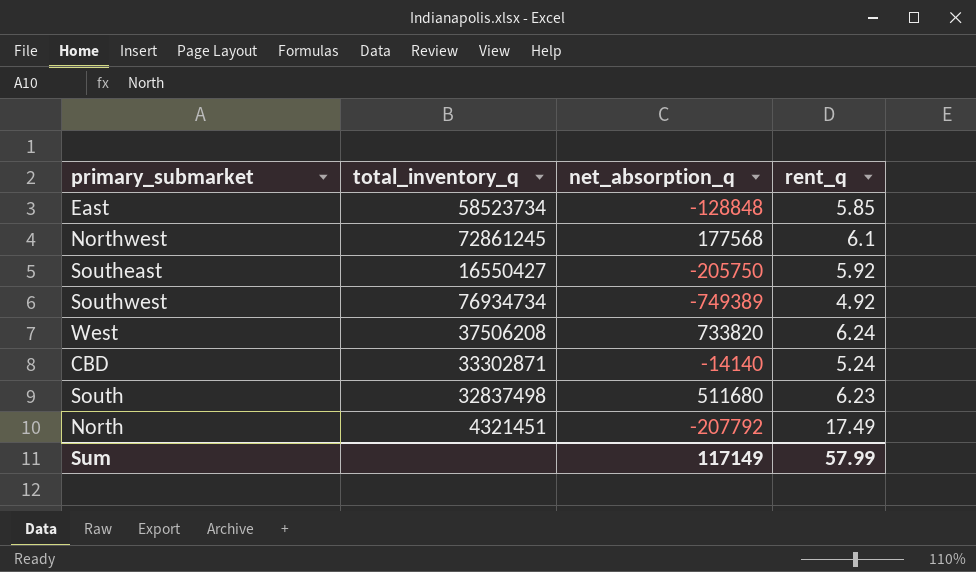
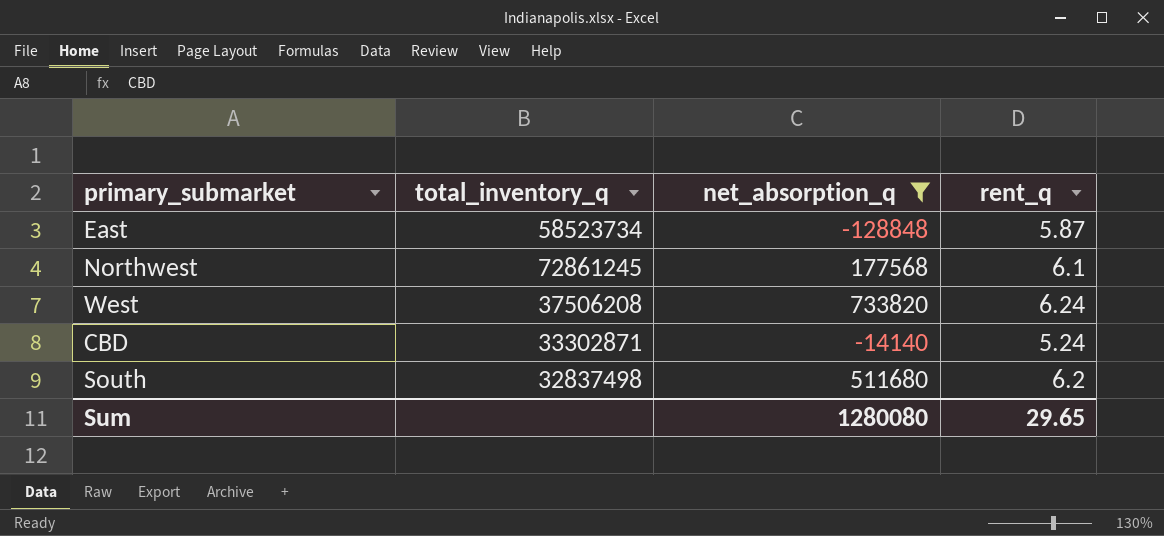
filter: none -> net_absorption_q >= -128848
East | rent_q: 5.85 -> 5.87
South | rent_q: 6.23 -> 6.2
Sum | net_absorption_q: 117149 -> 1280080
Sum | rent_q: 57.99 -> 29.65

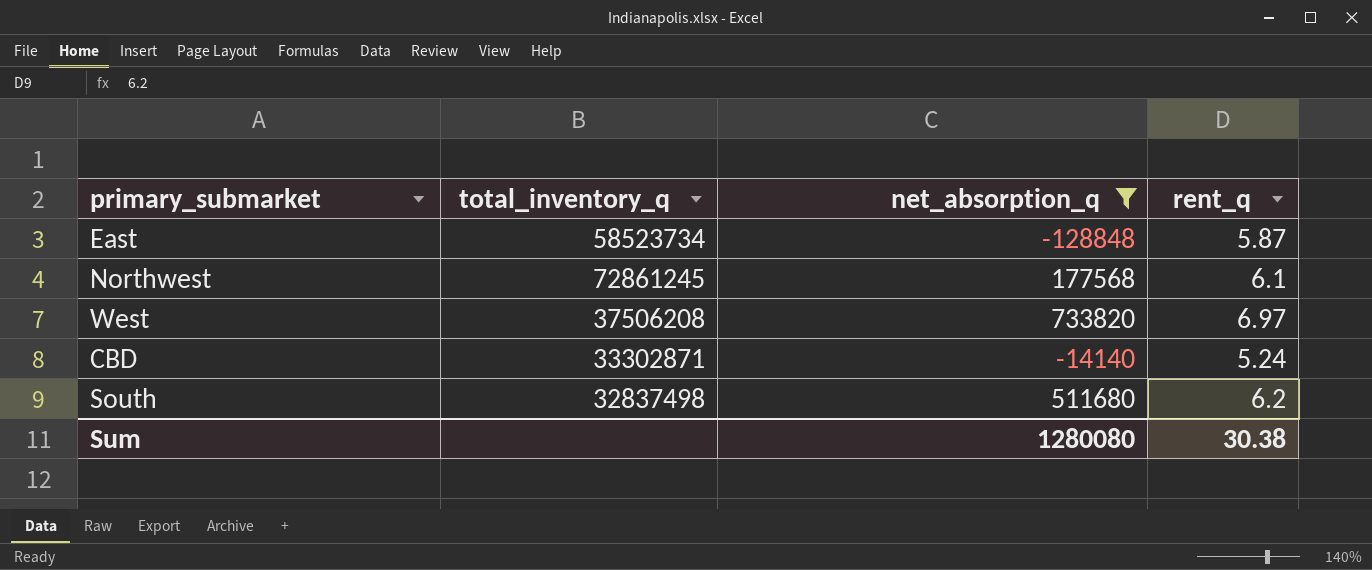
West | rent_q: 6.24 -> 6.97
Sum | rent_q: 29.65 -> 30.38

